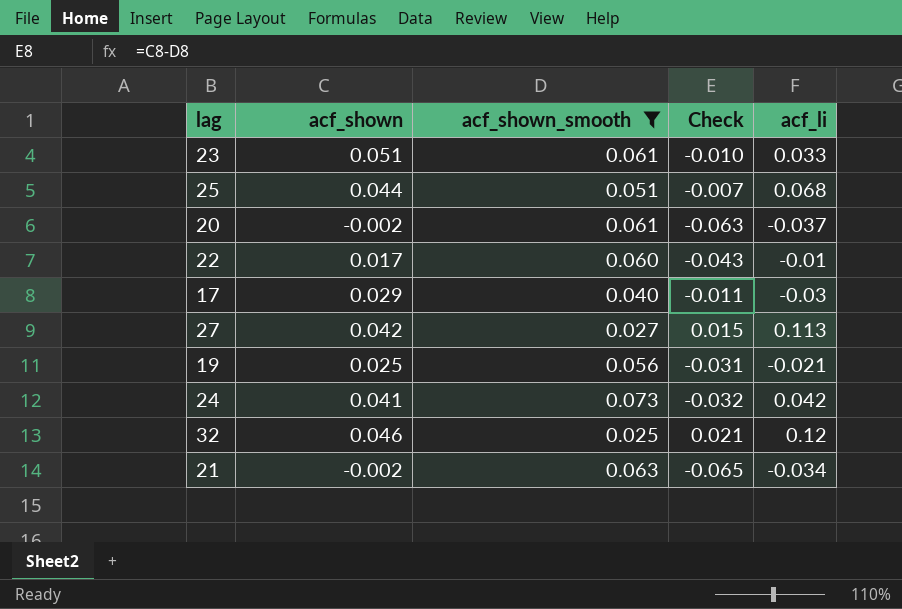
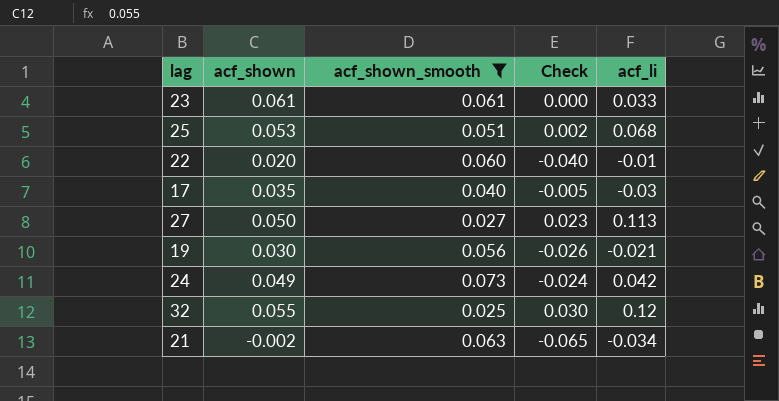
row 20: -0.002 | 0.061 | -0.063 | -0.037 -> none
23 | acf_shown: 0.051 -> 0.061
23 | Check: -0.010 -> 0.000
25 | acf_shown: 0.044 -> 0.053
25 | Check: -0.007 -> 0.002
22 | acf_shown: 0.017 -> 0.020
22 | Check: -0.043 -> -0.040
17 | acf_shown: 0.029 -> 0.035
17 | Check: -0.011 -> -0.005
27 | acf_shown: 0.042 -> 0.050
27 | Check: 0.015 -> 0.023
19 | acf_shown: 0.025 -> 0.030
19 | Check: -0.031 -> -0.026
24 | acf_shown: 0.041 -> 0.049
24 | Check: -0.032 -> -0.024
32 | acf_shown: 0.046 -> 0.055
32 | Check: 0.021 -> 0.030

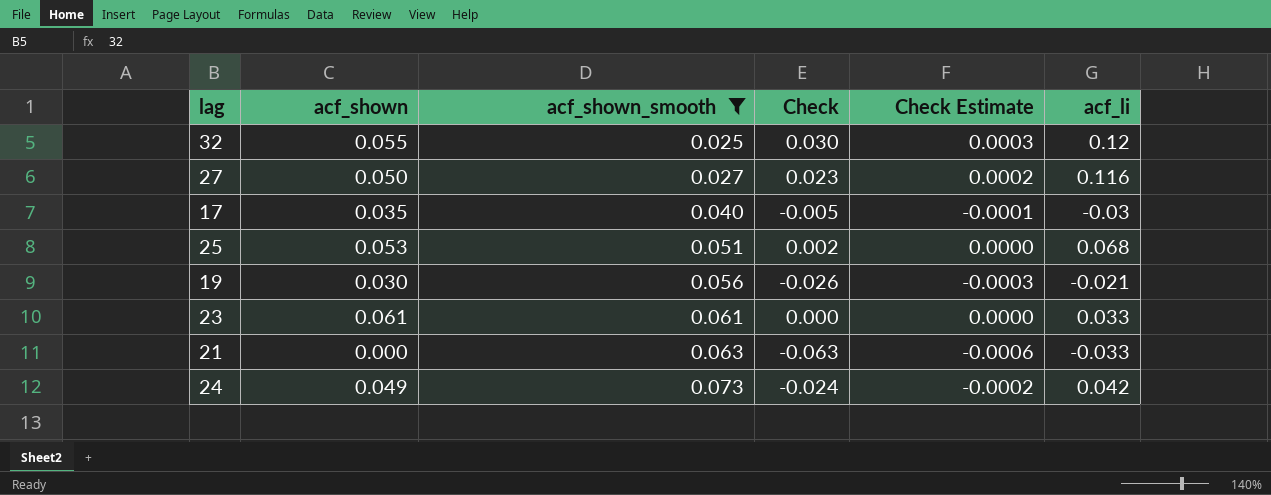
row order: none -> acf_shown_smooth ascending
column Check Estimate | formula: none -> [Check] * 0.01
row 22: 0.020 | 0.060 | -0.040 | -0.01 -> none
27 | acf_li: 0.113 -> 0.116
21 | acf_shown: -0.002 -> 0.000
21 | Check: -0.065 -> -0.063
21 | acf_li: -0.034 -> -0.033

